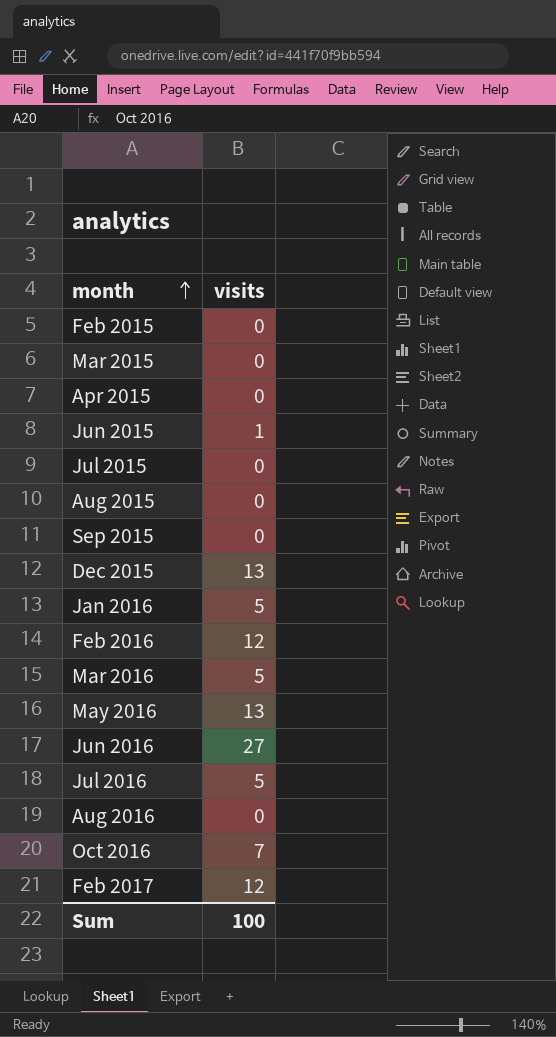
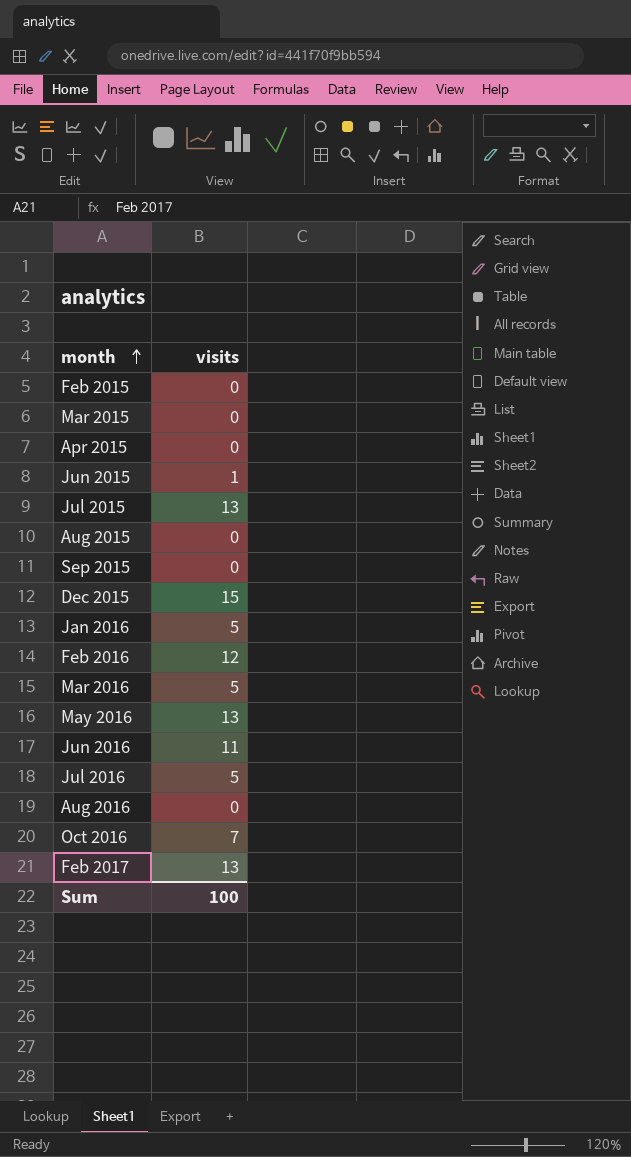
Jul 2015 | visits: 0 -> 13
Dec 2015 | visits: 13 -> 15
Jun 2016 | visits: 27 -> 11
Feb 2017 | visits: 12 -> 13

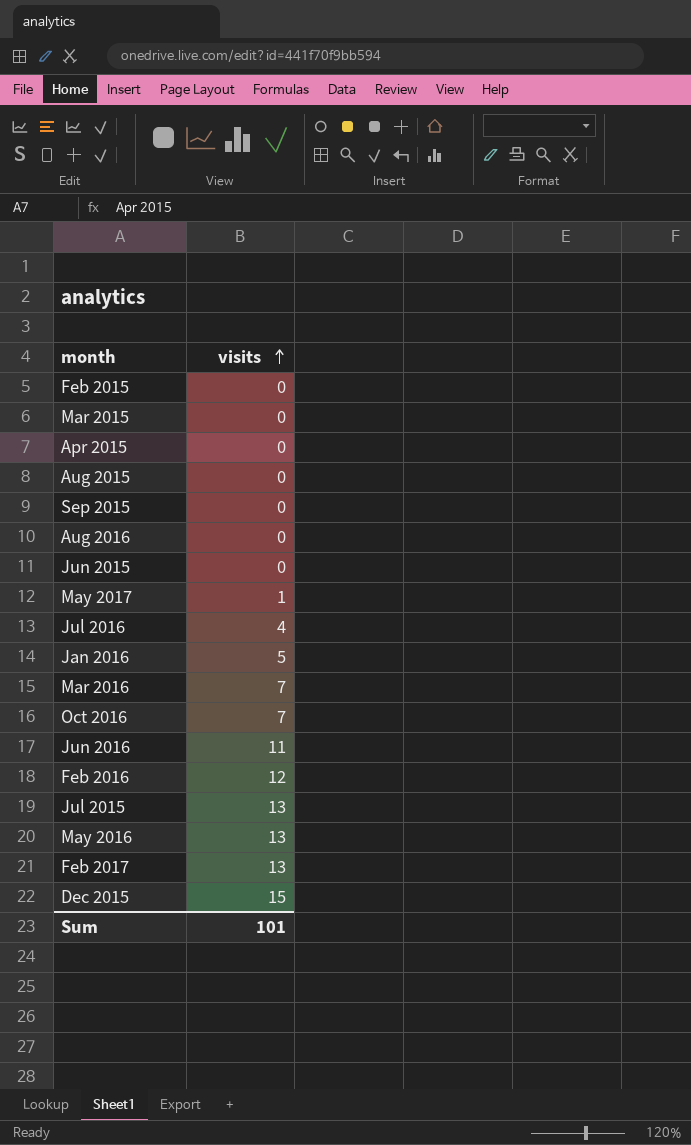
row order: month ascending -> visits ascending
Jun 2015 | visits: 1 -> 0
row May 2017: none -> 1
Jul 2016 | visits: 5 -> 4
Mar 2016 | visits: 5 -> 7
Sum | visits: 100 -> 101

